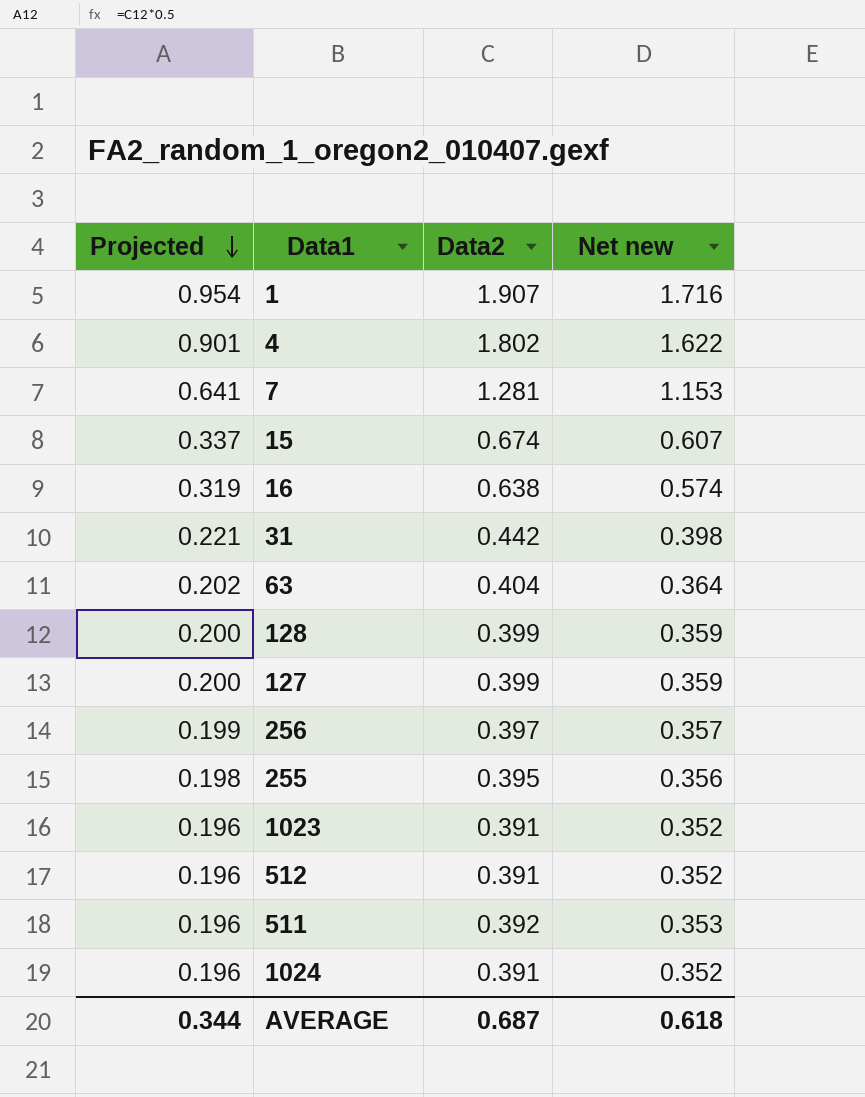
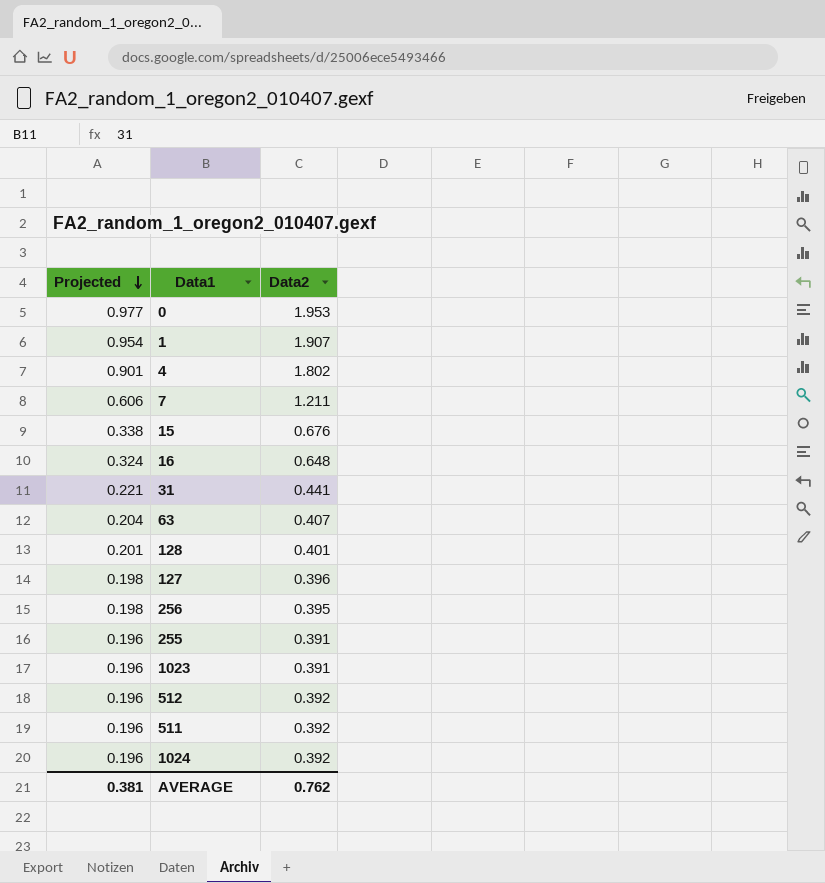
column Net new | formula: [Data2] * 0.9 -> none
row 0: none -> 0.977 | 1.953
7 | Projected: 0.641 -> 0.606
7 | Data2: 1.281 -> 1.211
15 | Projected: 0.337 -> 0.338
15 | Data2: 0.674 -> 0.676
16 | Projected: 0.319 -> 0.324
16 | Data2: 0.638 -> 0.648
31 | Data2: 0.442 -> 0.441
63 | Projected: 0.202 -> 0.204
63 | Data2: 0.404 -> 0.407
128 | Projected: 0.200 -> 0.201
128 | Data2: 0.399 -> 0.401
127 | Projected: 0.200 -> 0.198
127 | Data2: 0.399 -> 0.396
256 | Projected: 0.199 -> 0.198
256 | Data2: 0.397 -> 0.395
255 | Projected: 0.198 -> 0.196
255 | Data2: 0.395 -> 0.391
512 | Data2: 0.391 -> 0.392
1024 | Data2: 0.391 -> 0.392
AVERAGE | Projected: 0.344 -> 0.381
AVERAGE | Data2: 0.687 -> 0.762

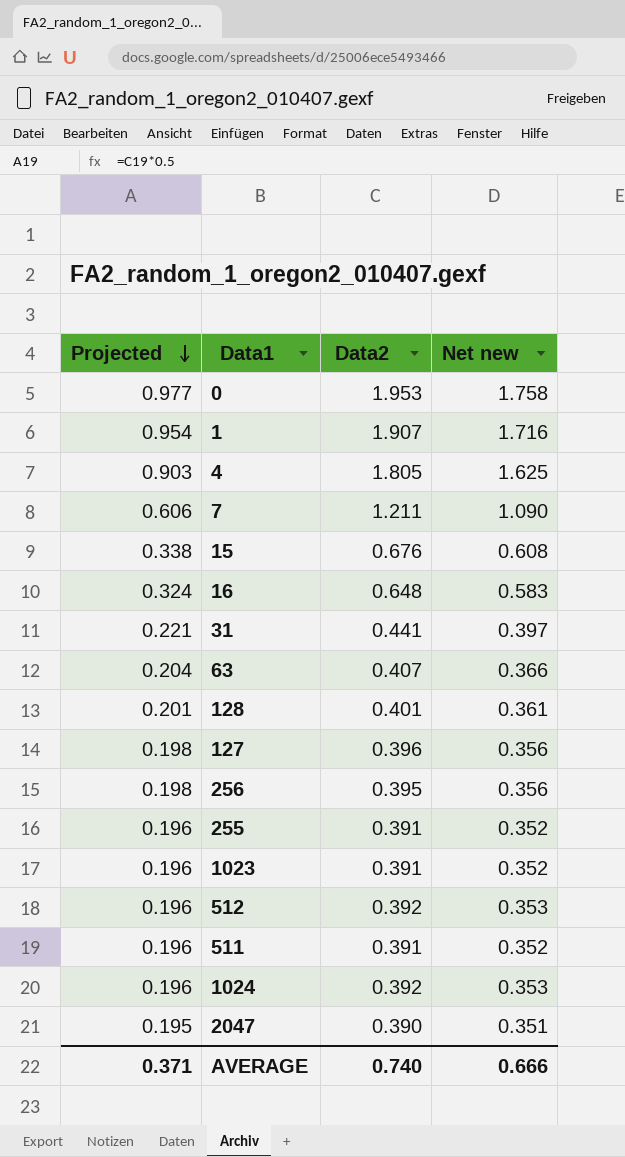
column Net new | formula: none -> [Data2] * 0.9
4 | Projected: 0.901 -> 0.903
4 | Data2: 1.802 -> 1.805
511 | Data2: 0.392 -> 0.391
row 2047: none -> 0.195 | 0.390 | 0.351
AVERAGE | Projected: 0.381 -> 0.371
AVERAGE | Data2: 0.762 -> 0.740

